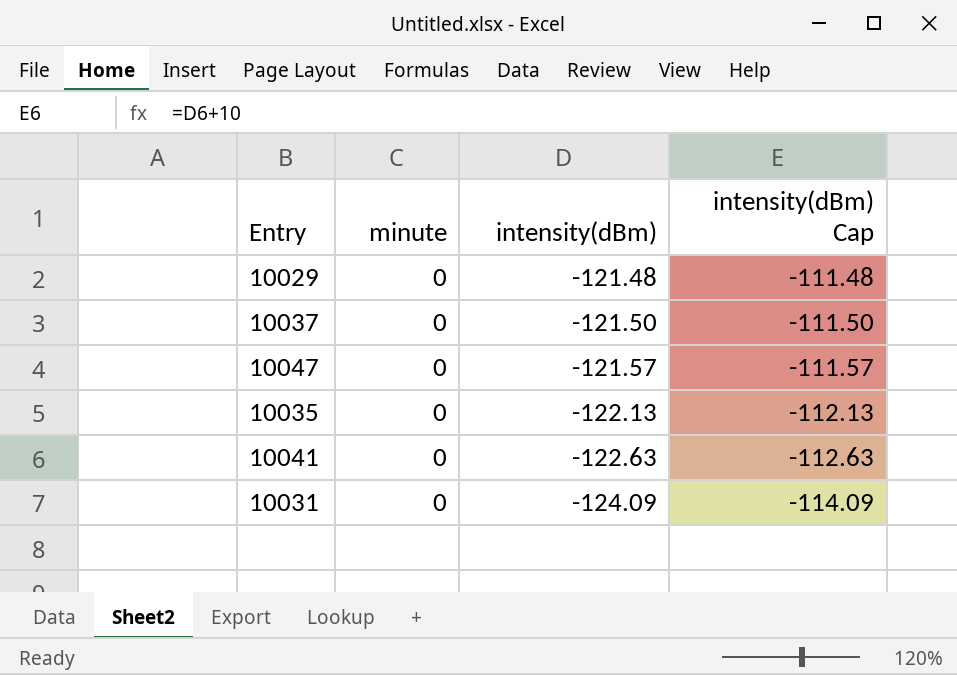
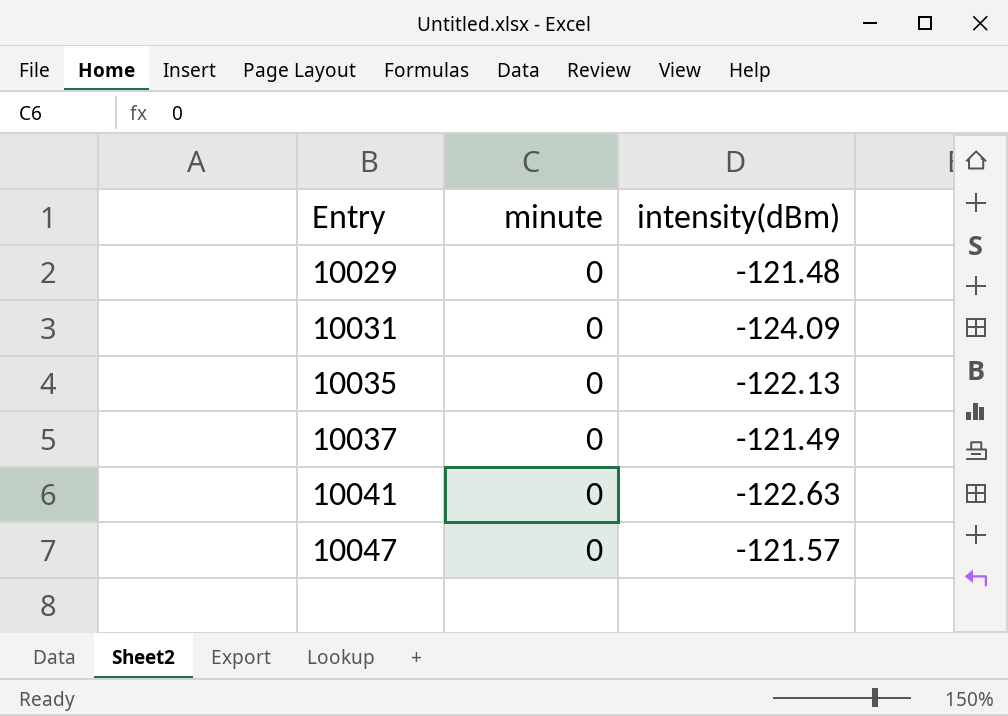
row order: intensity(dBm) descending -> Entry ascending
column intensity(dBm) Cap | formula: [intensity(dBm)] + 10 -> none
10037 | intensity(dBm): -121.50 -> -121.49

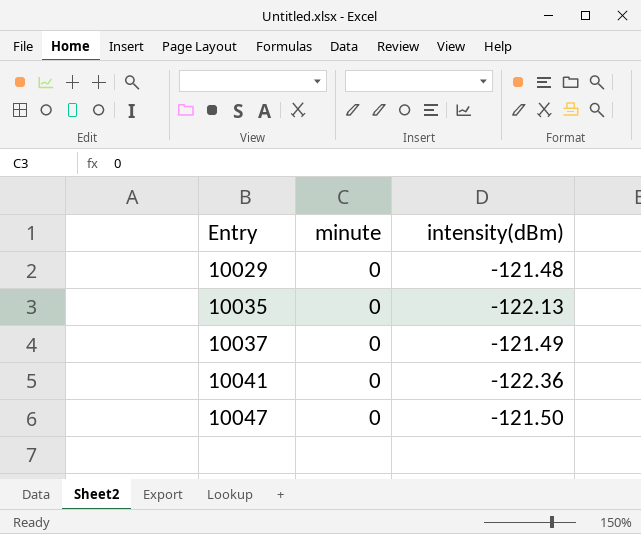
row 10031: 0 | -124.09 -> none
10041 | intensity(dBm): -122.63 -> -122.36
10047 | intensity(dBm): -121.57 -> -121.50

